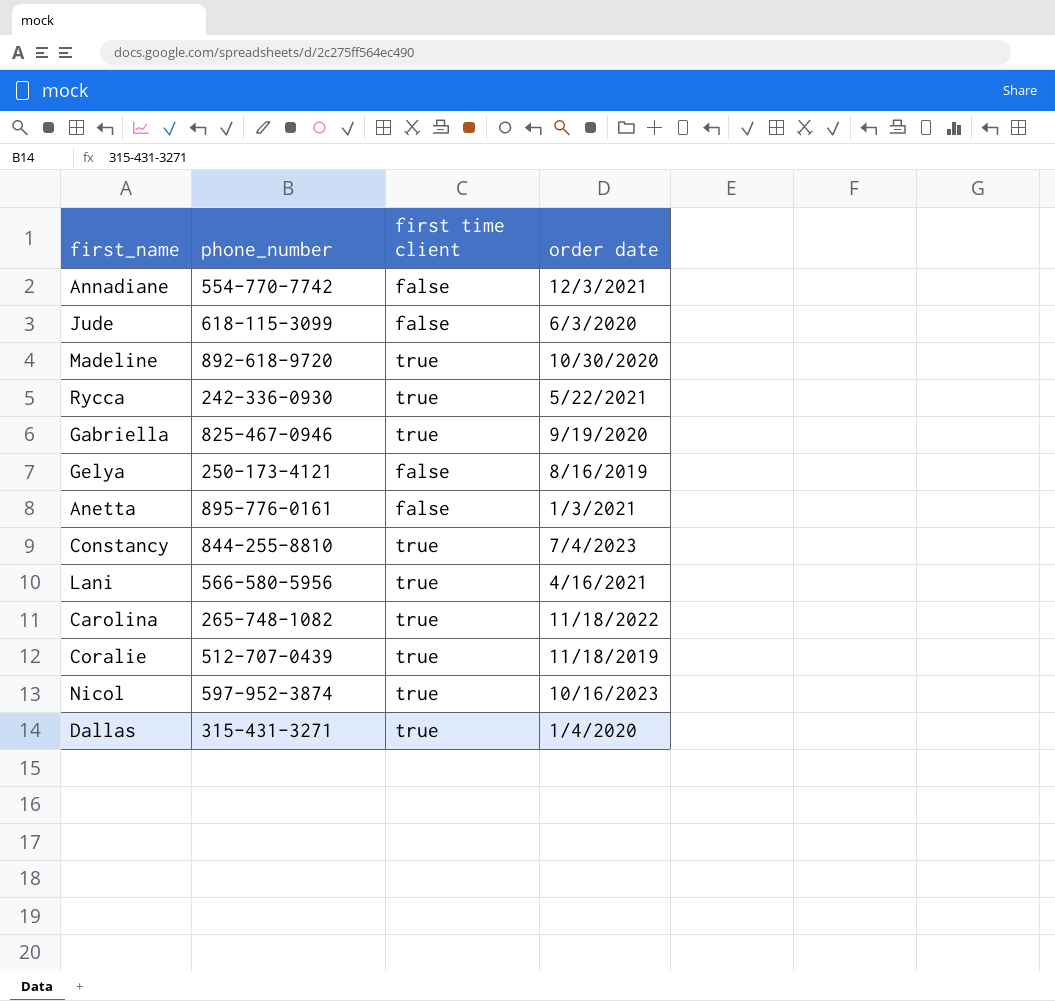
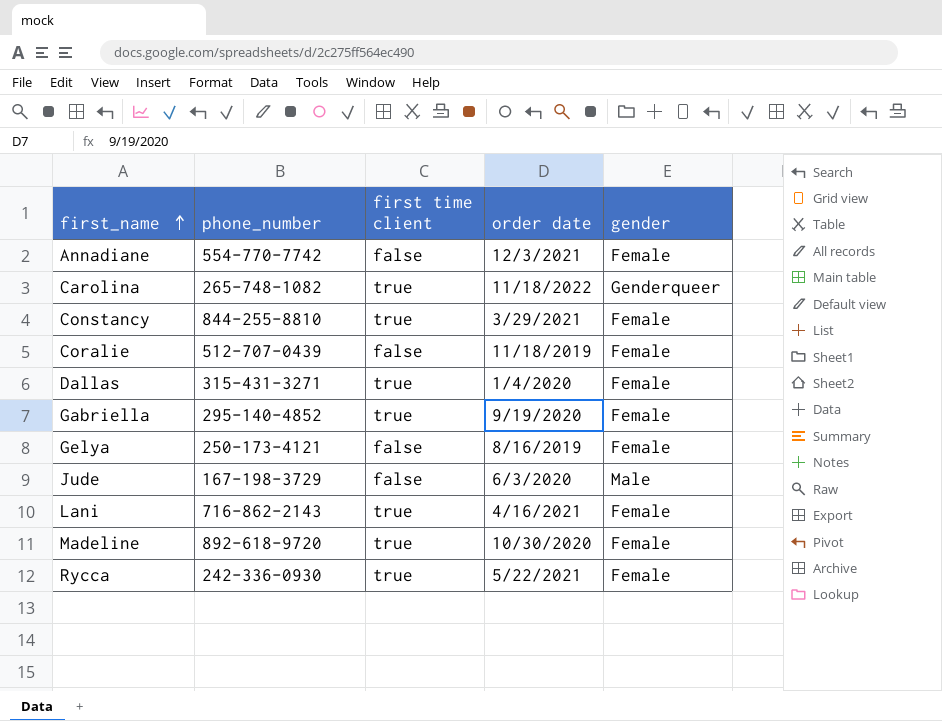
row order: none -> first_name ascending
column gender | position: none -> 5
row Anetta: 895-776-0161 | false | 1/3/2021 -> none
row Nicol: 597-952-3874 | true | 10/16/2023 -> none
Constancy | order date: 7/4/2023 -> 3/29/2021
Coralie | first time client: true -> false
Gabriella | phone_number: 825-467-0946 -> 295-140-4852
Jude | phone_number: 618-115-3099 -> 167-198-3729
Lani | phone_number: 566-580-5956 -> 716-862-2143

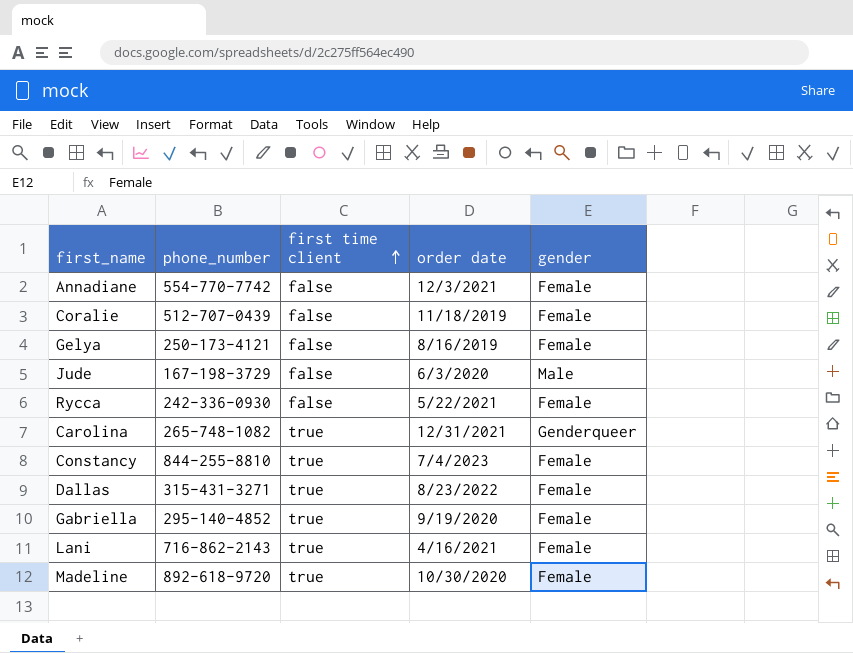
row order: first_name ascending -> first time client ascending
Rycca | first time client: true -> false
Carolina | order date: 11/18/2022 -> 12/31/2021
Constancy | order date: 3/29/2021 -> 7/4/2023
Dallas | order date: 1/4/2020 -> 8/23/2022

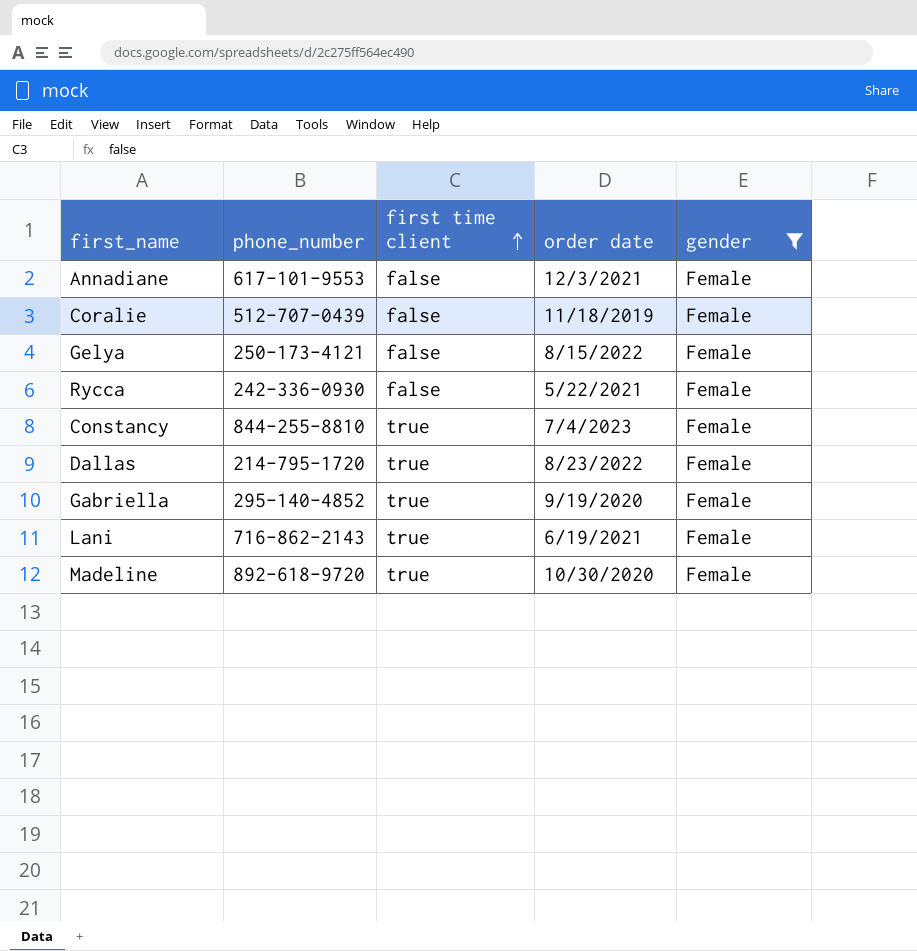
filter: none -> gender = Female
Annadiane | phone_number: 554-770-7742 -> 617-101-9553
Gelya | order date: 8/16/2019 -> 8/15/2022
Dallas | phone_number: 315-431-3271 -> 214-795-1720
Lani | order date: 4/16/2021 -> 6/19/2021

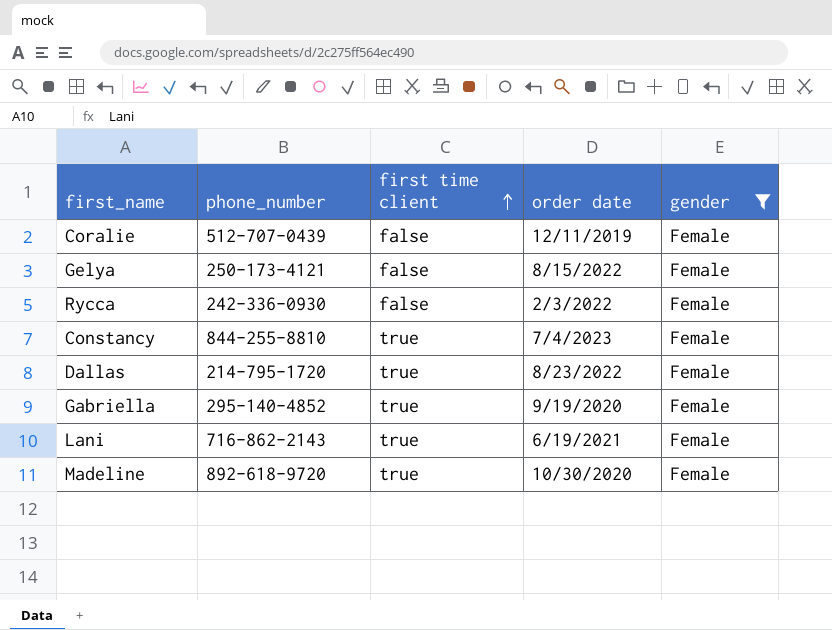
row Annadiane: 617-101-9553 | false | 12/3/2021 | Female -> none
Coralie | order date: 11/18/2019 -> 12/11/2019
Rycca | order date: 5/22/2021 -> 2/3/2022

